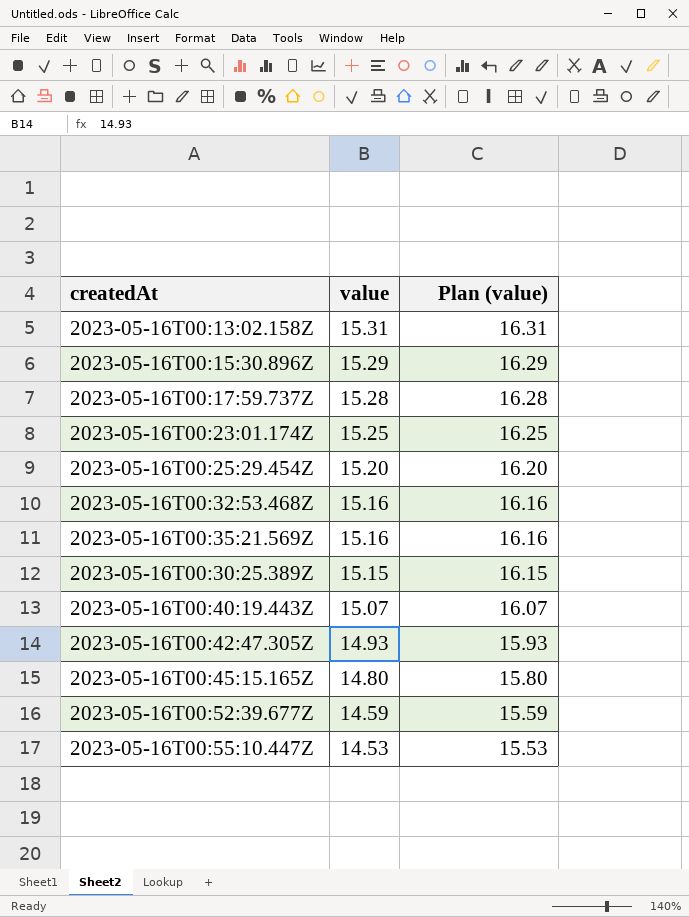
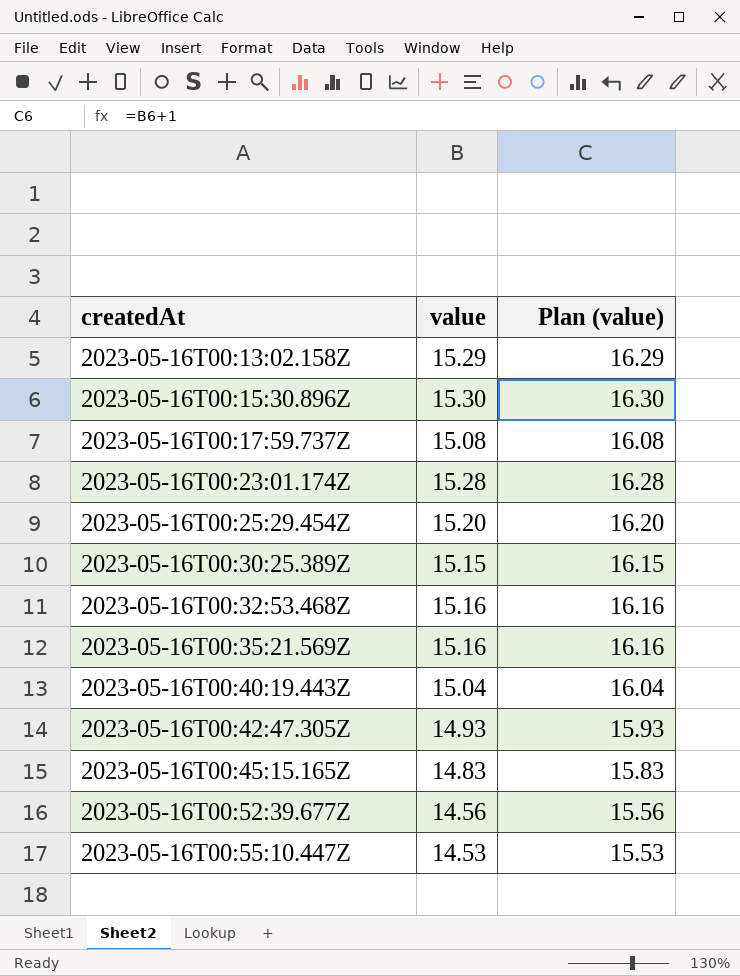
row order: value descending -> createdAt ascending
2023-05-16T00:13:02.158Z | value: 15.31 -> 15.29
2023-05-16T00:13:02.158Z | Plan (value): 16.31 -> 16.29
2023-05-16T00:15:30.896Z | value: 15.29 -> 15.30
2023-05-16T00:15:30.896Z | Plan (value): 16.29 -> 16.30
2023-05-16T00:17:59.737Z | value: 15.28 -> 15.08
2023-05-16T00:17:59.737Z | Plan (value): 16.28 -> 16.08
2023-05-16T00:23:01.174Z | value: 15.25 -> 15.28
2023-05-16T00:23:01.174Z | Plan (value): 16.25 -> 16.28
2023-05-16T00:40:19.443Z | value: 15.07 -> 15.04
2023-05-16T00:40:19.443Z | Plan (value): 16.07 -> 16.04
2023-05-16T00:45:15.165Z | value: 14.80 -> 14.83
2023-05-16T00:45:15.165Z | Plan (value): 15.80 -> 15.83
2023-05-16T00:52:39.677Z | value: 14.59 -> 14.56
2023-05-16T00:52:39.677Z | Plan (value): 15.59 -> 15.56

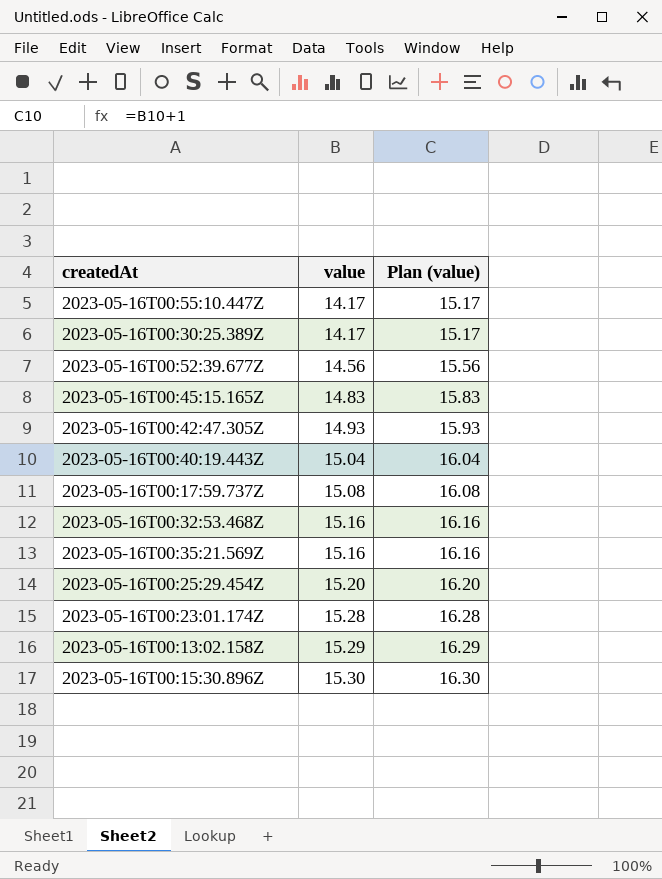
row order: createdAt ascending -> value ascending
2023-05-16T00:55:10.447Z | value: 14.53 -> 14.17
2023-05-16T00:55:10.447Z | Plan (value): 15.53 -> 15.17
2023-05-16T00:30:25.389Z | value: 15.15 -> 14.17
2023-05-16T00:30:25.389Z | Plan (value): 16.15 -> 15.17

